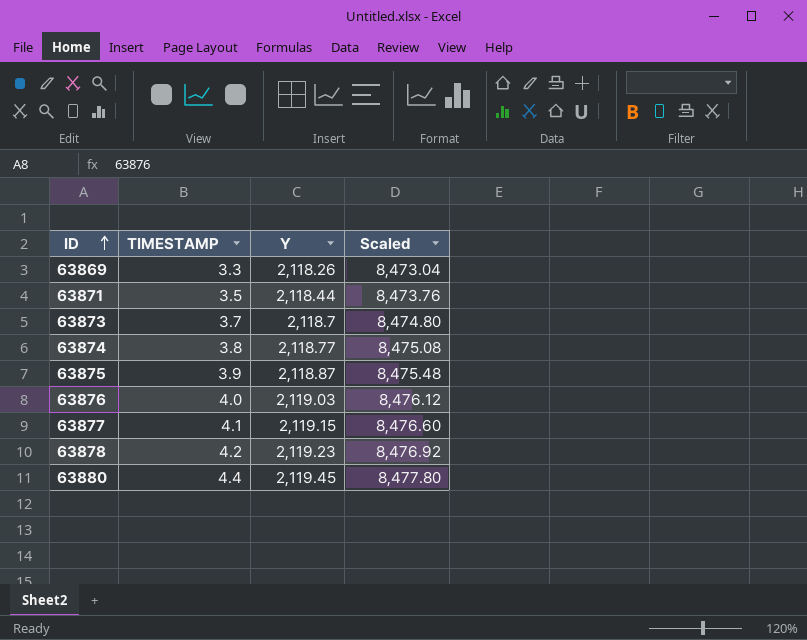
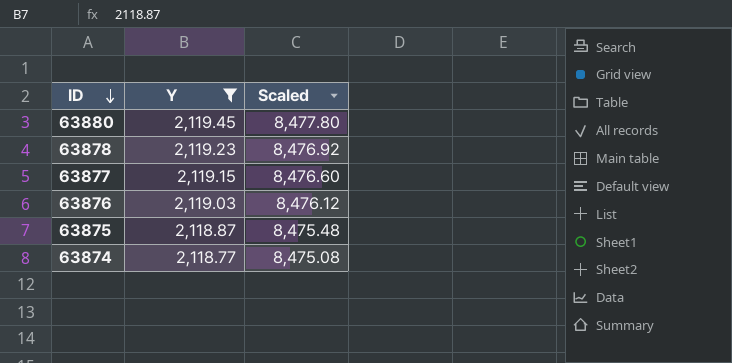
filter: none -> Y >= 2,118.77
row order: ID ascending -> ID descending
column TIMESTAMP | position: 2 -> none

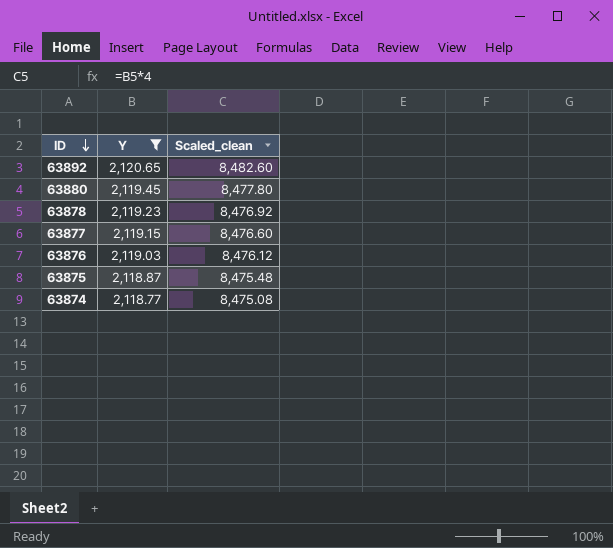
column name: Scaled -> Scaled_clean
row 63892: none -> 2,120.65 | 8,482.60

